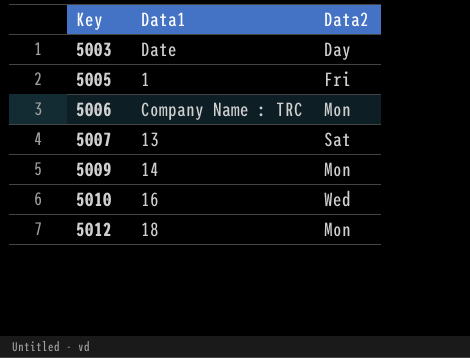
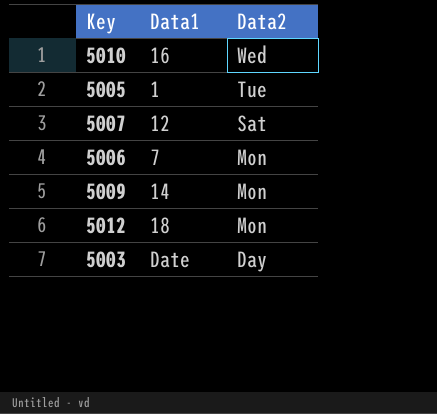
row order: Key ascending -> Data2 descending
5005 | Data2: Fri -> Tue
5007 | Data1: 13 -> 12
5006 | Data1: Company Name : TRC -> 7

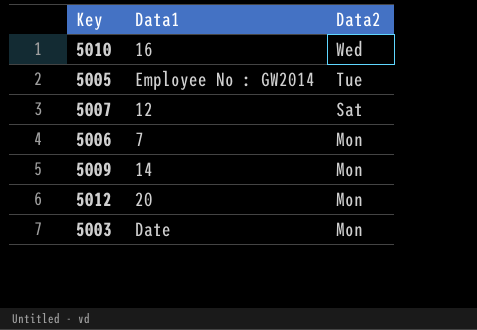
5005 | Data1: 1 -> Employee No : GW2014
5012 | Data1: 18 -> 20
5003 | Data2: Day -> Mon

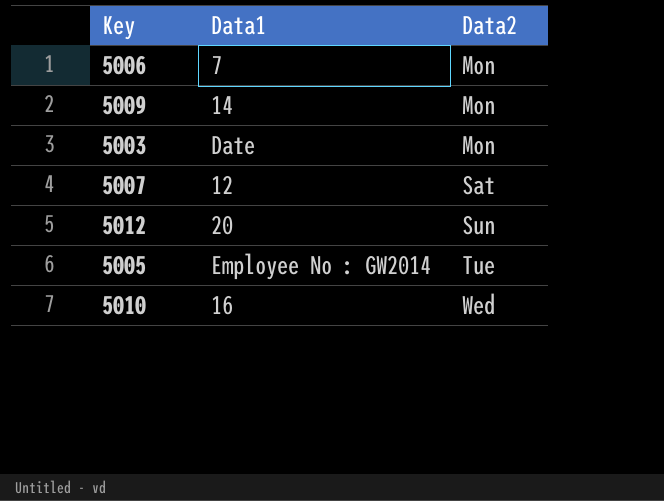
row order: Data2 descending -> Data2 ascending
5012 | Data2: Mon -> Sun

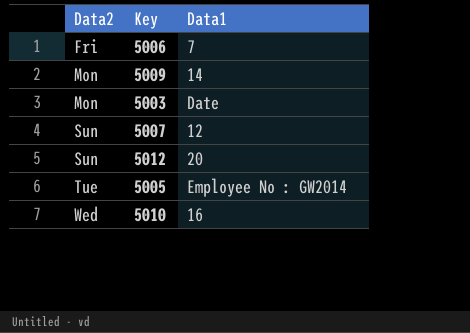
column Data2 | position: 3 -> 1
5006 | Data2: Mon -> Fri
5007 | Data2: Sat -> Sun

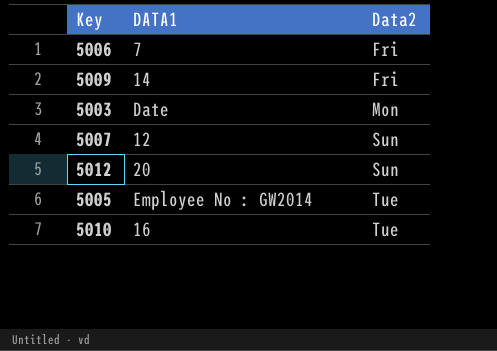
column name: Data1 -> DATA1
column Data2 | position: 1 -> 3
5009 | Data2: Mon -> Fri
5010 | Data2: Wed -> Tue

